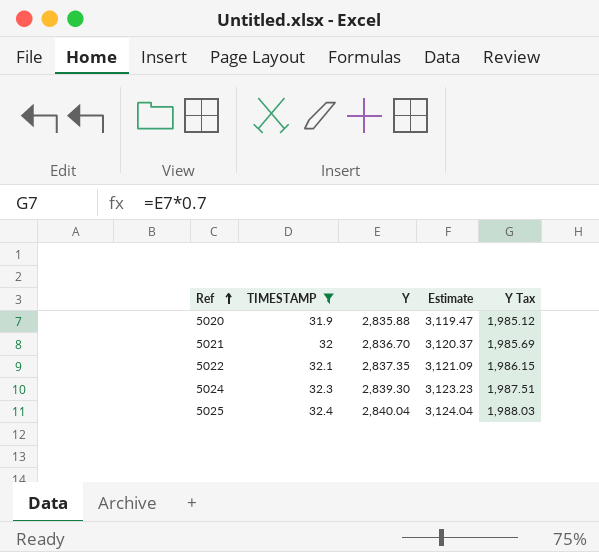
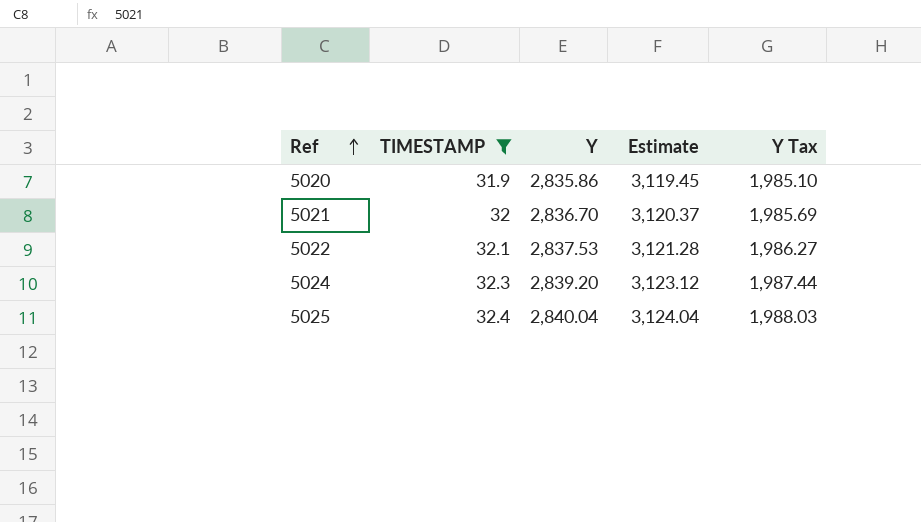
5020 | Y: 2,835.88 -> 2,835.86
5020 | Estimate: 3,119.47 -> 3,119.45
5020 | Y Tax: 1,985.12 -> 1,985.10
5022 | Y: 2,837.35 -> 2,837.53
5022 | Estimate: 3,121.09 -> 3,121.28
5022 | Y Tax: 1,986.15 -> 1,986.27
5024 | Y: 2,839.30 -> 2,839.20
5024 | Estimate: 3,123.23 -> 3,123.12
5024 | Y Tax: 1,987.51 -> 1,987.44

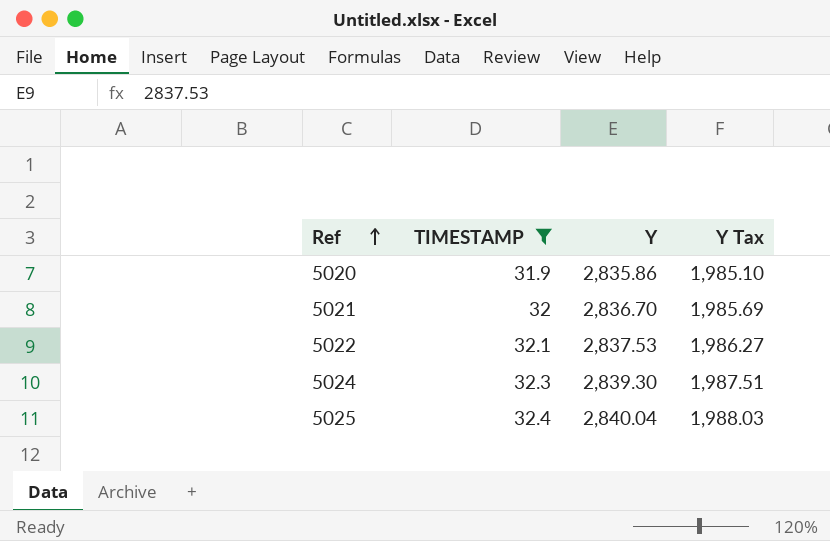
column Estimate | formula: [Y] * 1.1 -> none
5024 | Y: 2,839.20 -> 2,839.30
5024 | Y Tax: 1,987.44 -> 1,987.51

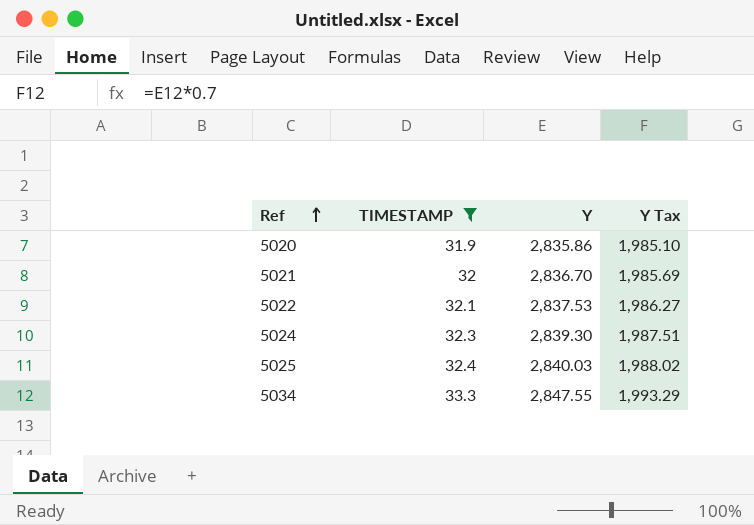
5025 | Y: 2,840.04 -> 2,840.03
5025 | Y Tax: 1,988.03 -> 1,988.02
row 5034: none -> 33.3 | 2,847.55 | 1,993.29

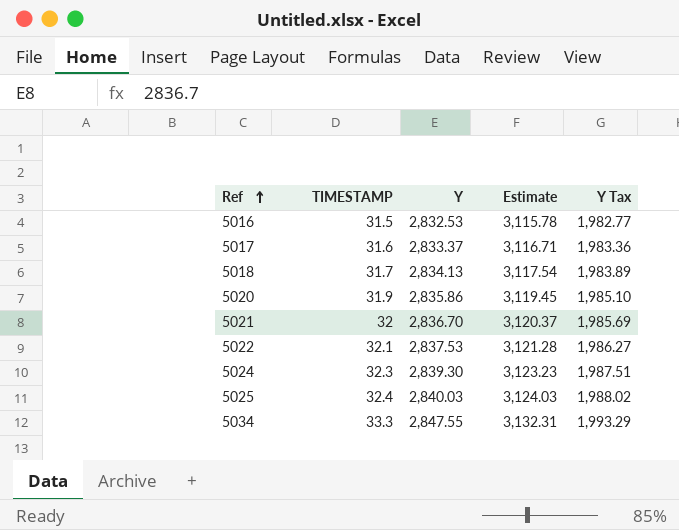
filter: TIMESTAMP >= 31.9 -> none
column Estimate | formula: none -> [Y] * 1.1

